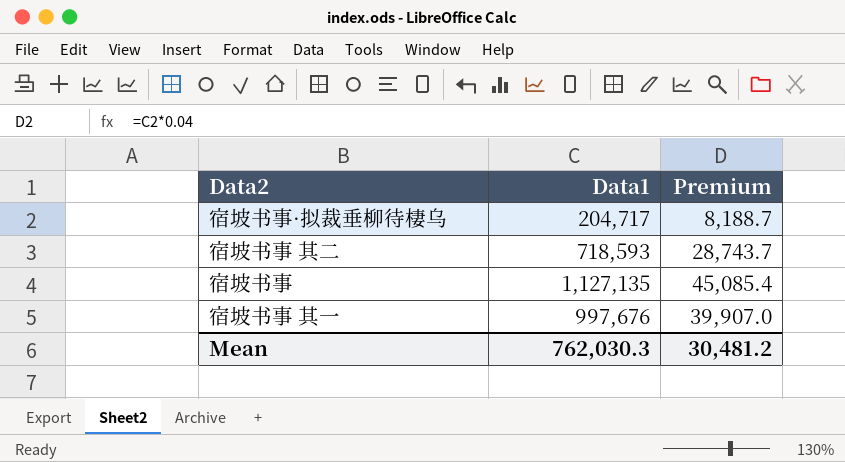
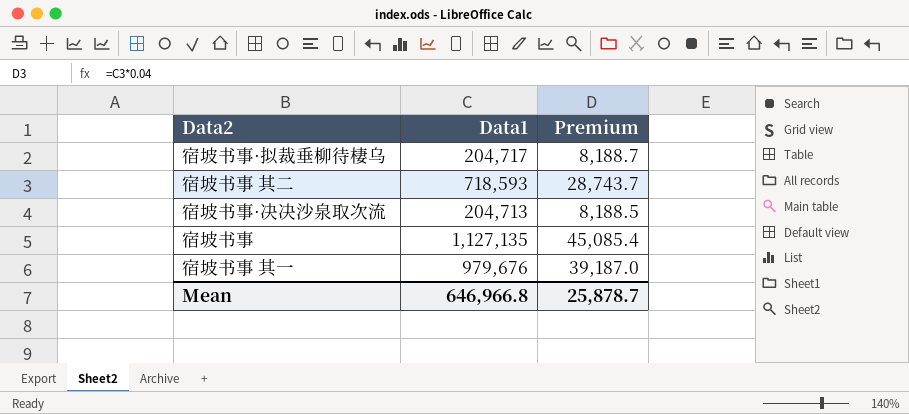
row 宿坡书事·决决沙泉取次流: none -> 204,713 | 8,188.5
宿坡书事 其一 | Data1: 997,676 -> 979,676
宿坡书事 其一 | Premium: 39,907.0 -> 39,187.0
Mean | Data1: 762,030.3 -> 646,966.8
Mean | Premium: 30,481.2 -> 25,878.7

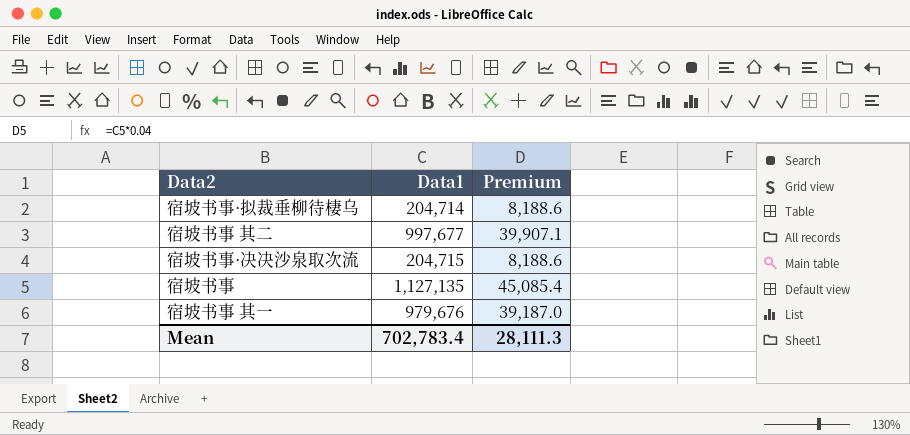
宿坡书事·拟裁垂柳待棲乌 | Data1: 204,717 -> 204,714
宿坡书事·拟裁垂柳待棲乌 | Premium: 8,188.7 -> 8,188.6
宿坡书事 其二 | Data1: 718,593 -> 997,677
宿坡书事 其二 | Premium: 28,743.7 -> 39,907.1
宿坡书事·决决沙泉取次流 | Data1: 204,713 -> 204,715
宿坡书事·决决沙泉取次流 | Premium: 8,188.5 -> 8,188.6
Mean | Data1: 646,966.8 -> 702,783.4
Mean | Premium: 25,878.7 -> 28,111.3

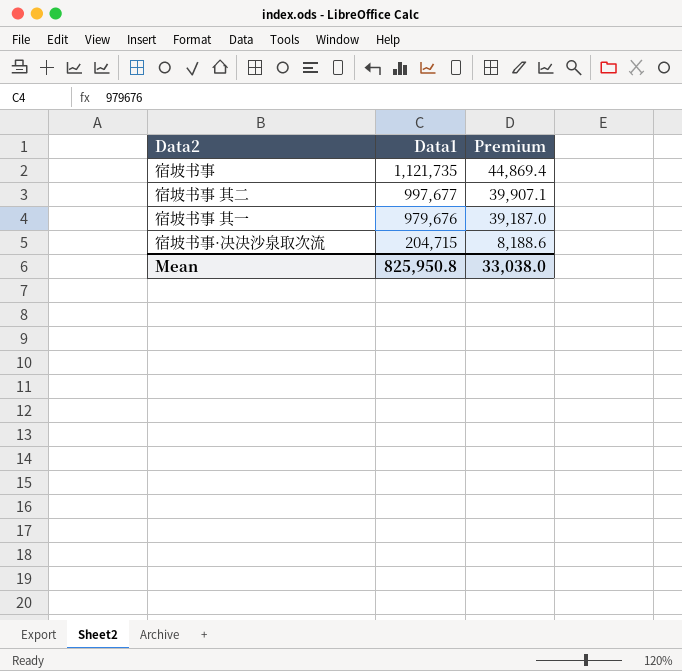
row order: none -> Data1 descending
row 宿坡书事·拟裁垂柳待棲乌: 204,714 | 8,188.6 -> none
宿坡书事 | Data1: 1,127,135 -> 1,121,735
宿坡书事 | Premium: 45,085.4 -> 44,869.4
Mean | Data1: 702,783.4 -> 825,950.8
Mean | Premium: 28,111.3 -> 33,038.0

